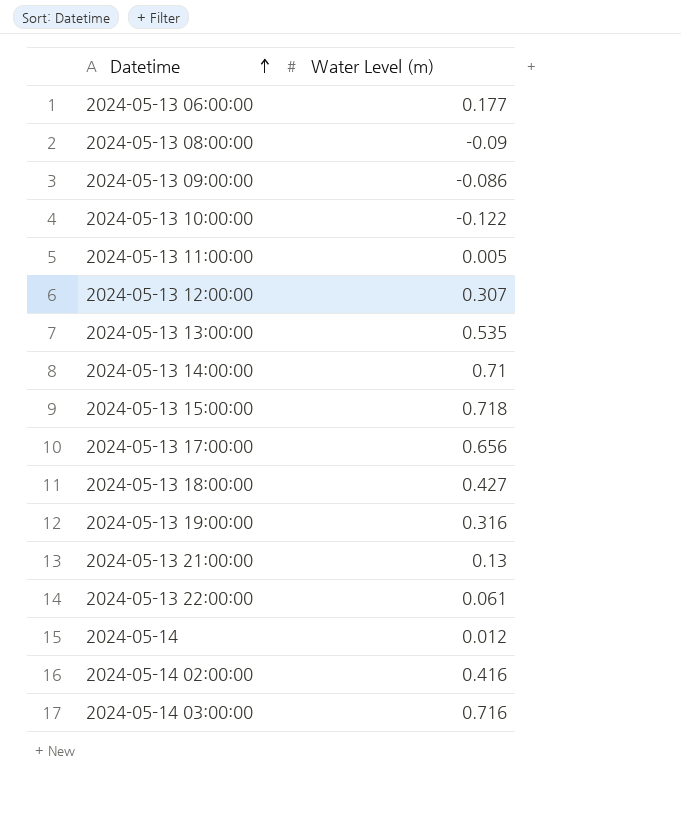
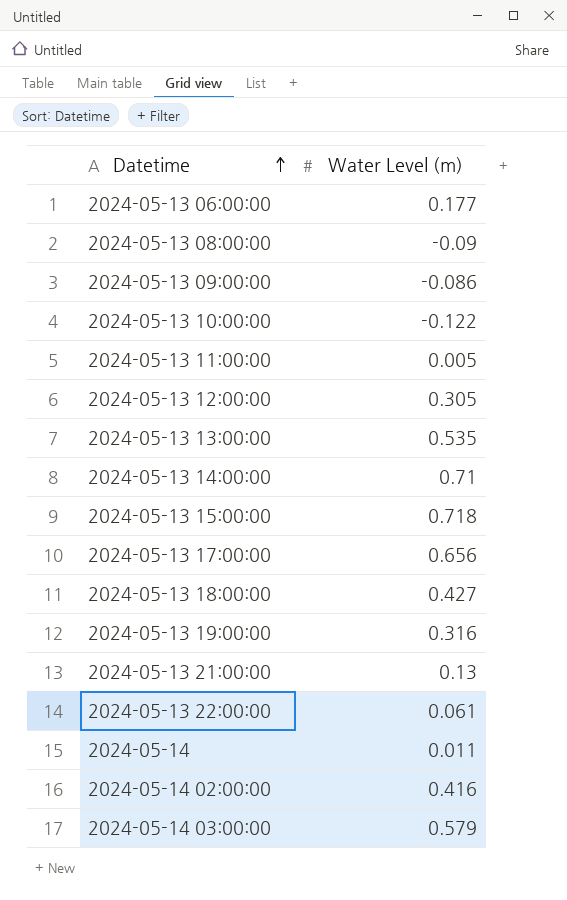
2024-05-13 12:00:00 | Water Level (m): 0.307 -> 0.305
2024-05-14 | Water Level (m): 0.012 -> 0.011
2024-05-14 03:00:00 | Water Level (m): 0.716 -> 0.579

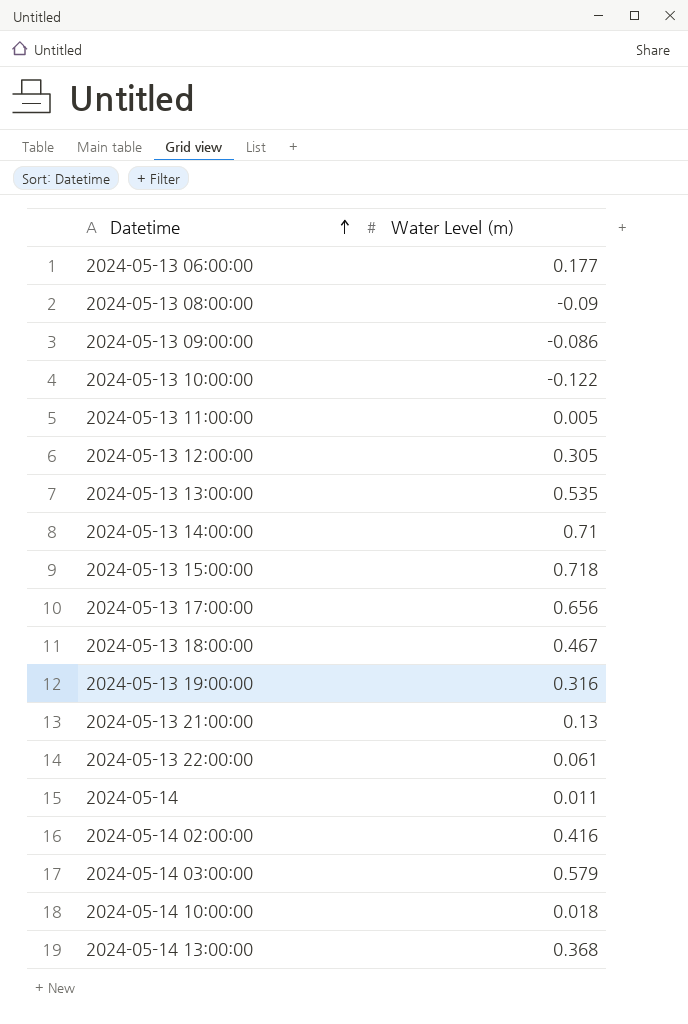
2024-05-13 18:00:00 | Water Level (m): 0.427 -> 0.467
row 2024-05-14 10:00:00: none -> 0.018
row 2024-05-14 13:00:00: none -> 0.368

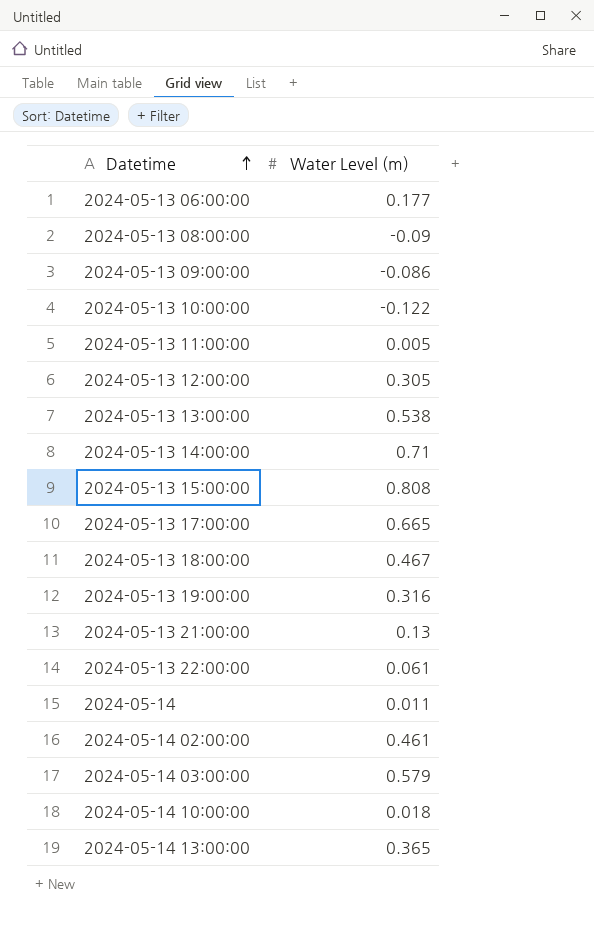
2024-05-13 13:00:00 | Water Level (m): 0.535 -> 0.538
2024-05-13 15:00:00 | Water Level (m): 0.718 -> 0.808
2024-05-13 17:00:00 | Water Level (m): 0.656 -> 0.665
2024-05-14 02:00:00 | Water Level (m): 0.416 -> 0.461
2024-05-14 13:00:00 | Water Level (m): 0.368 -> 0.365

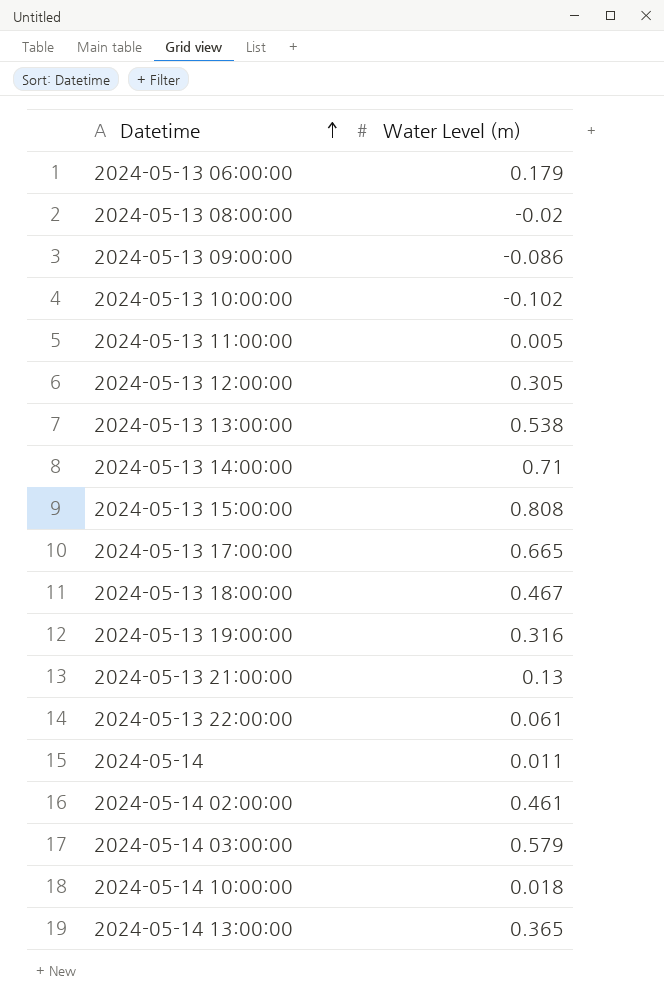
2024-05-13 06:00:00 | Water Level (m): 0.177 -> 0.179
2024-05-13 08:00:00 | Water Level (m): -0.09 -> -0.02
2024-05-13 10:00:00 | Water Level (m): -0.122 -> -0.102

